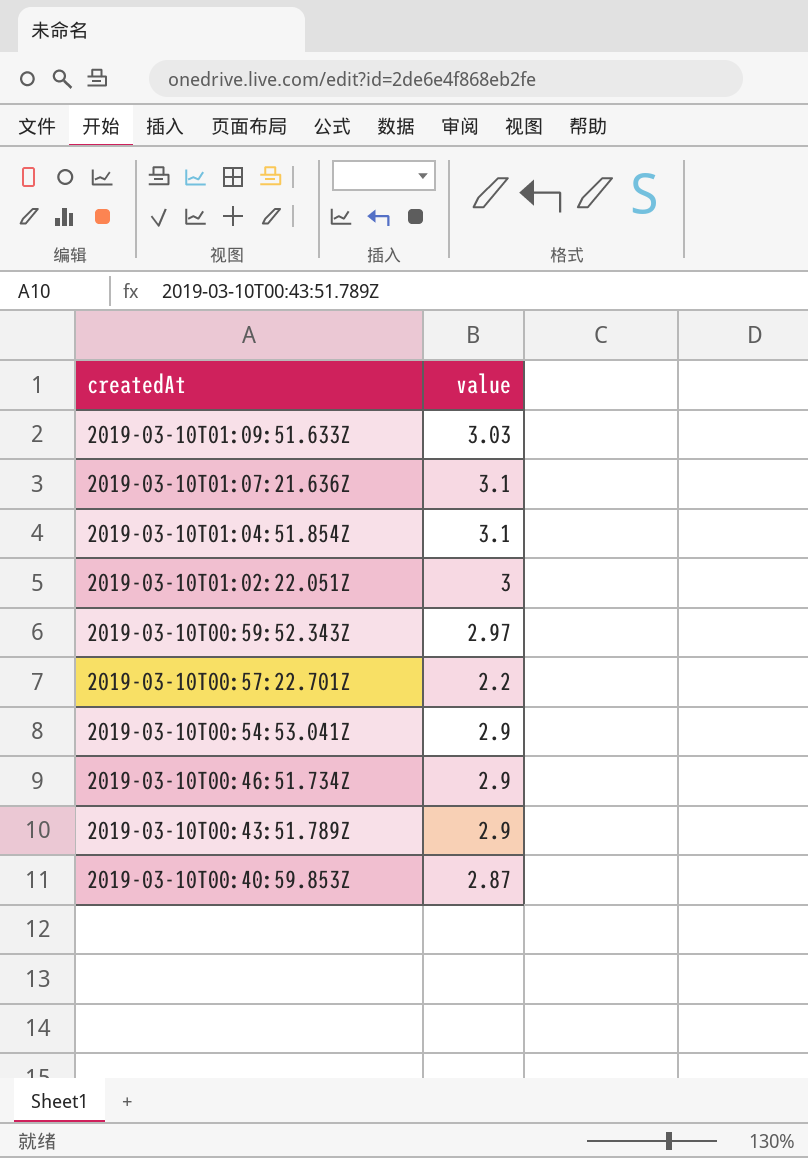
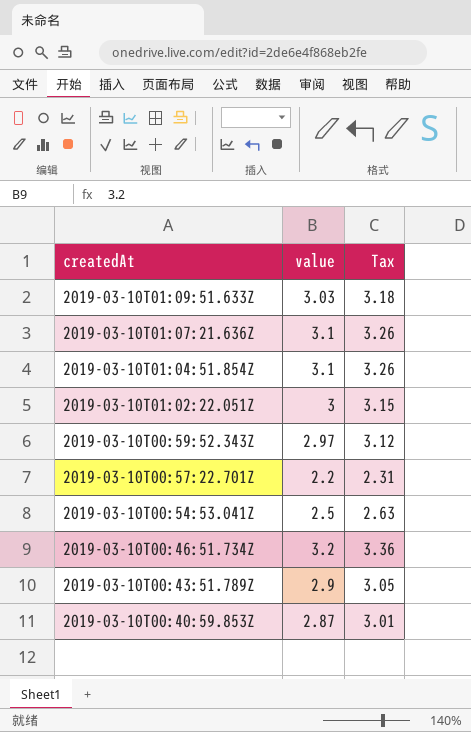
column Tax | formula: none -> [value] * 1.05
2019-03-10T00:54:53.041Z | value: 2.9 -> 2.5
2019-03-10T00:46:51.734Z | value: 2.9 -> 3.2

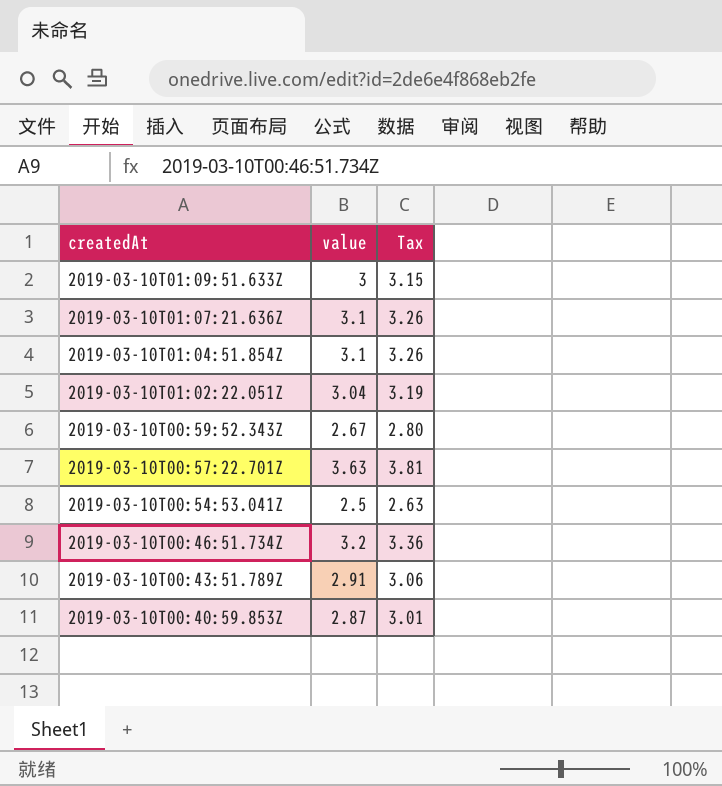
2019-03-10T01:09:51.633Z | value: 3.03 -> 3
2019-03-10T01:09:51.633Z | Tax: 3.18 -> 3.15
2019-03-10T01:02:22.051Z | value: 3 -> 3.04
2019-03-10T01:02:22.051Z | Tax: 3.15 -> 3.19
2019-03-10T00:59:52.343Z | value: 2.97 -> 2.67
2019-03-10T00:59:52.343Z | Tax: 3.12 -> 2.80
2019-03-10T00:57:22.701Z | value: 2.2 -> 3.63
2019-03-10T00:57:22.701Z | Tax: 2.31 -> 3.81
2019-03-10T00:43:51.789Z | value: 2.9 -> 2.91
2019-03-10T00:43:51.789Z | Tax: 3.05 -> 3.06

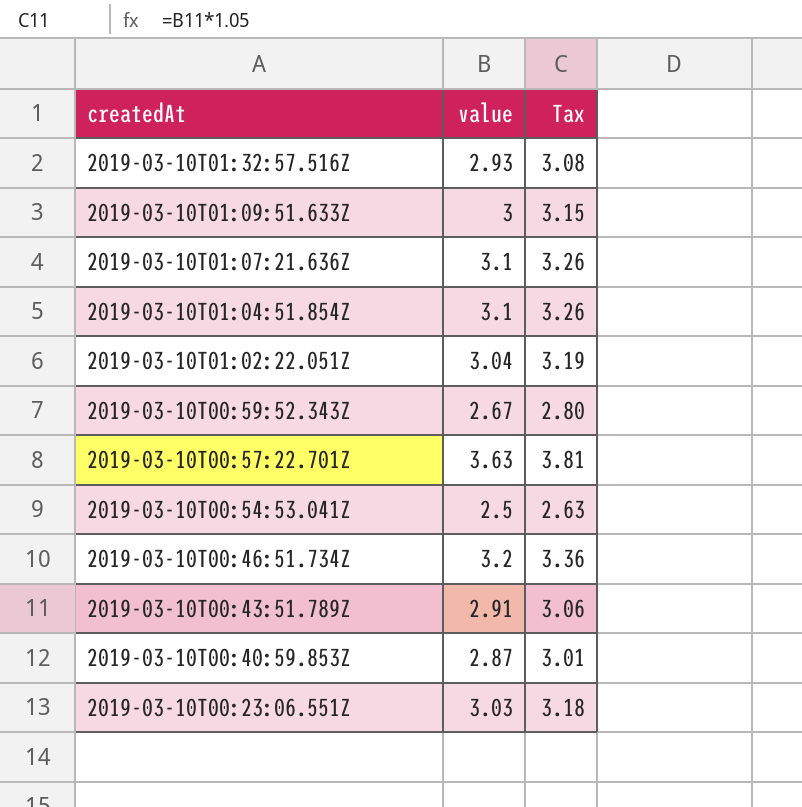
row 2019-03-10T01:32:57.516Z: none -> 2.93 | 3.08
row 2019-03-10T00:23:06.551Z: none -> 3.03 | 3.18

